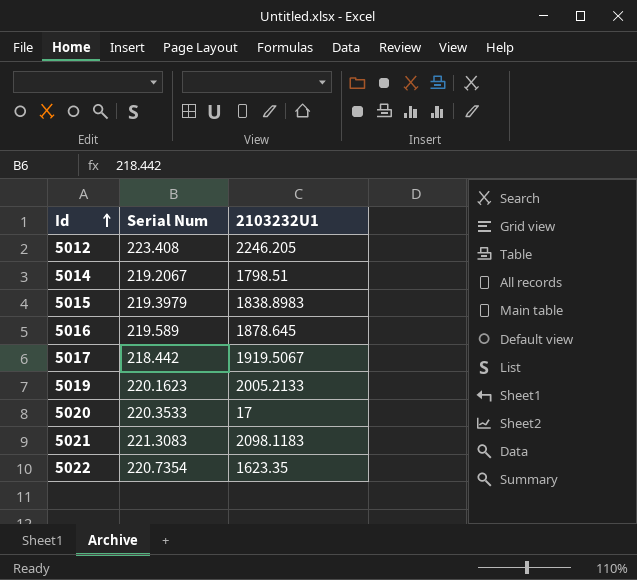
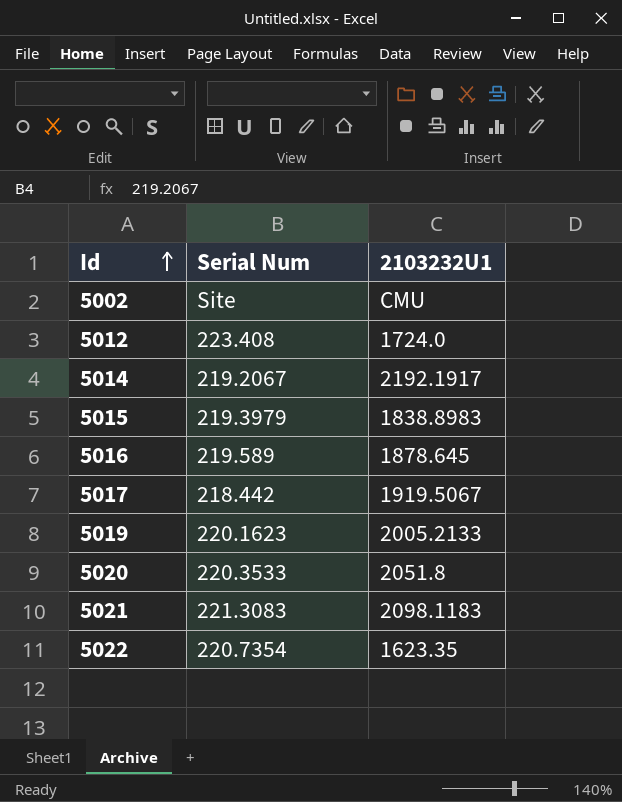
row 5002: none -> Site | CMU
5012 | 2103232U1: 2246.205 -> 1724.0
5014 | 2103232U1: 1798.51 -> 2192.1917
5020 | 2103232U1: 17 -> 2051.8

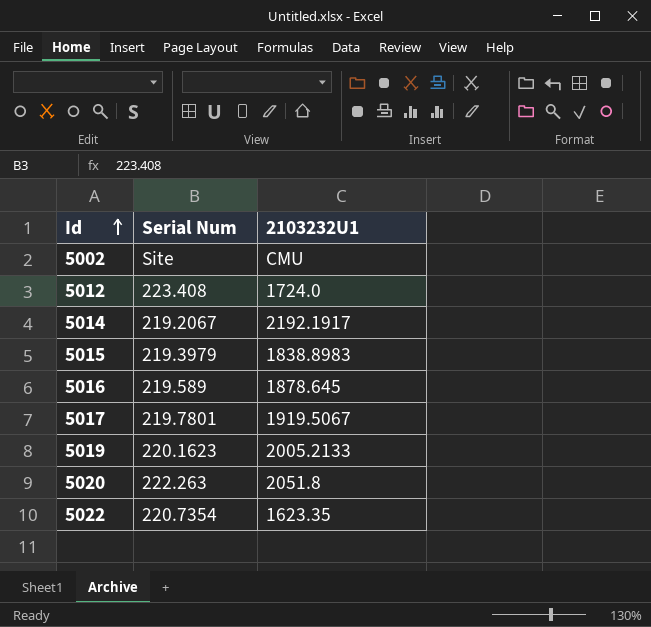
row 5021: 221.3083 | 2098.1183 -> none
5017 | Serial Num: 218.442 -> 219.7801
5020 | Serial Num: 220.3533 -> 222.263

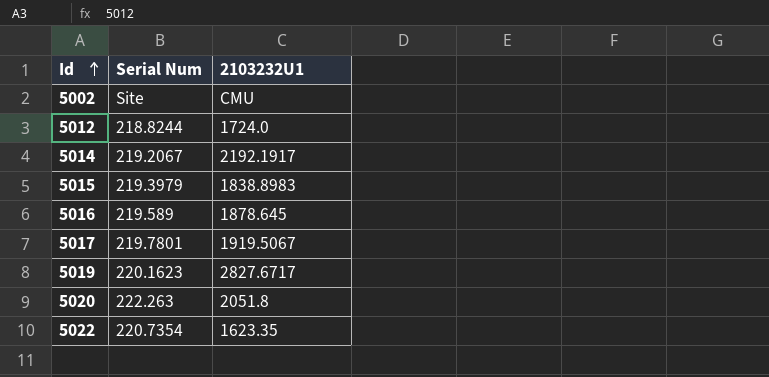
5012 | Serial Num: 223.408 -> 218.8244
5019 | 2103232U1: 2005.2133 -> 2827.6717

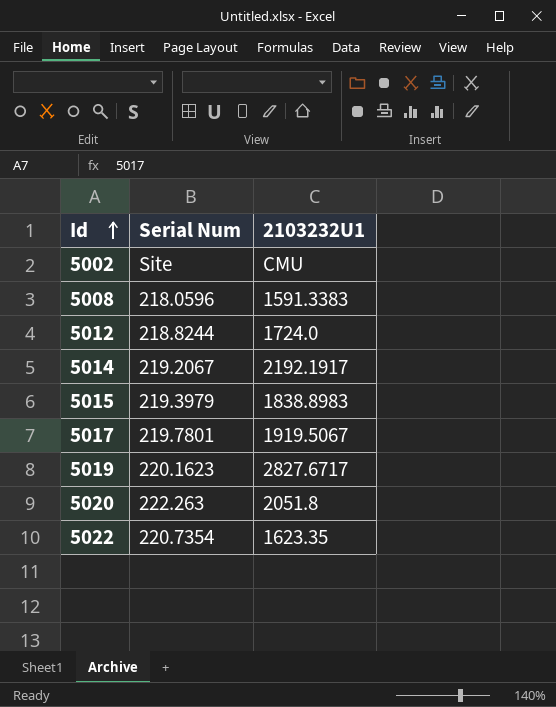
row 5016: 219.589 | 1878.645 -> none
row 5008: none -> 218.0596 | 1591.3383

